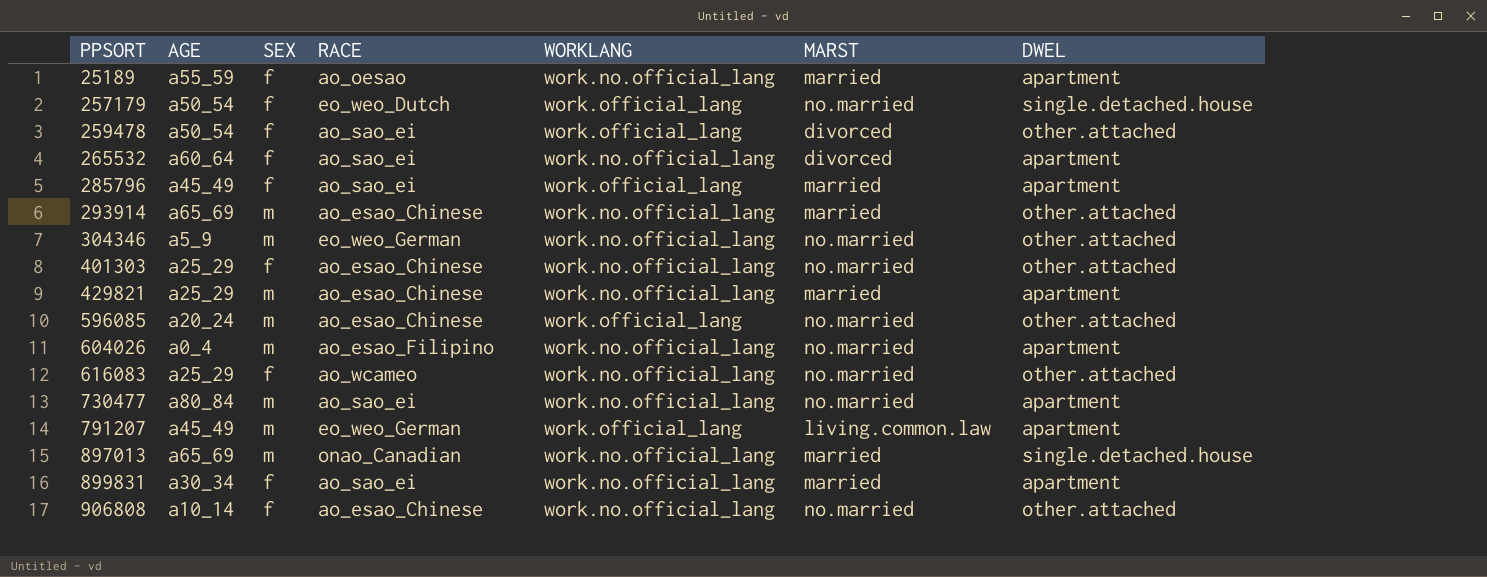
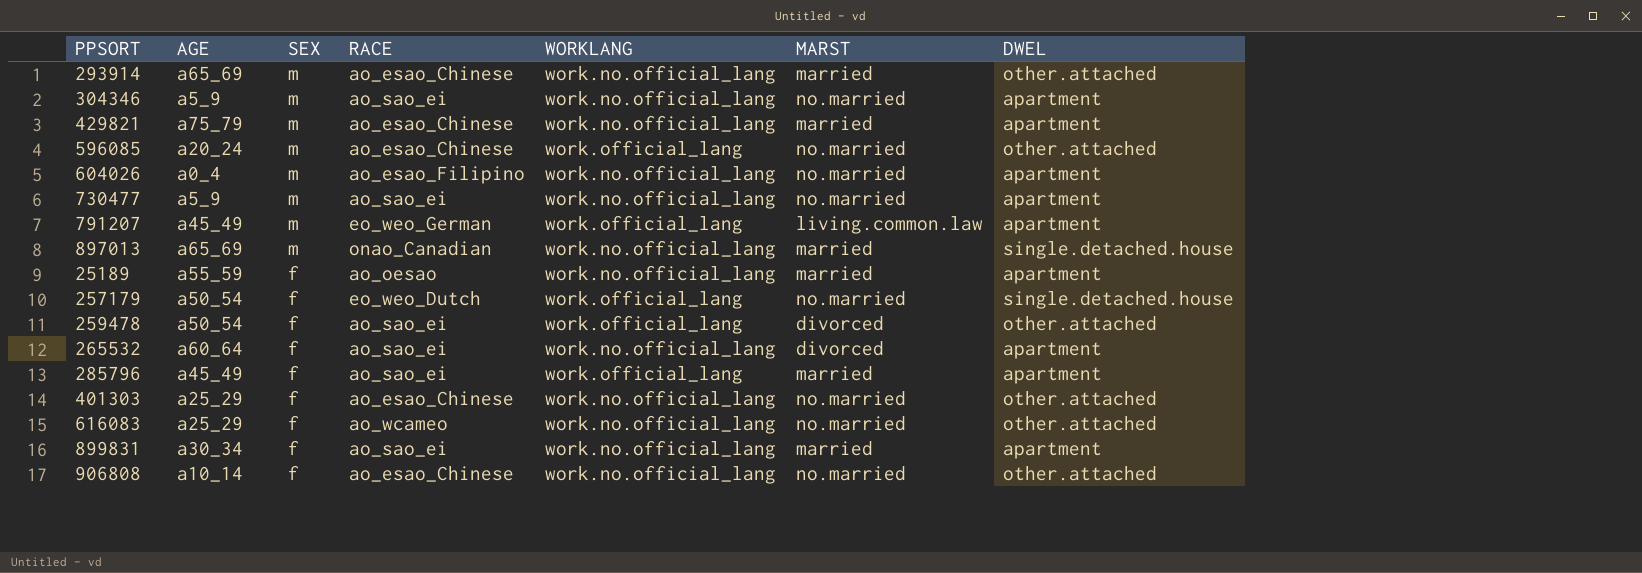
row order: PPSORT ascending -> SEX descending
304346 | RACE: eo_weo_German -> ao_sao_ei
304346 | DWEL: other.attached -> apartment
429821 | AGE: a25_29 -> a75_79
730477 | AGE: a80_84 -> a5_9

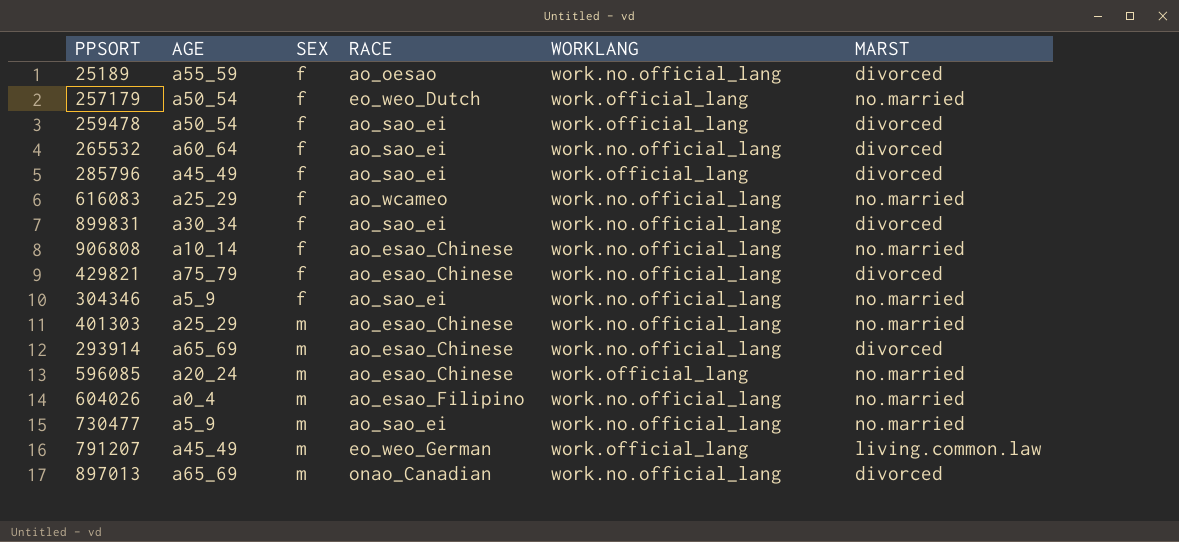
row order: SEX descending -> SEX ascending
column DWEL | position: 7 -> none
25189 | MARST: married -> divorced
285796 | MARST: married -> divorced
899831 | MARST: married -> divorced
429821 | SEX: m -> f
429821 | MARST: married -> divorced
304346 | SEX: m -> f
401303 | SEX: f -> m
293914 | MARST: married -> divorced
897013 | MARST: married -> divorced

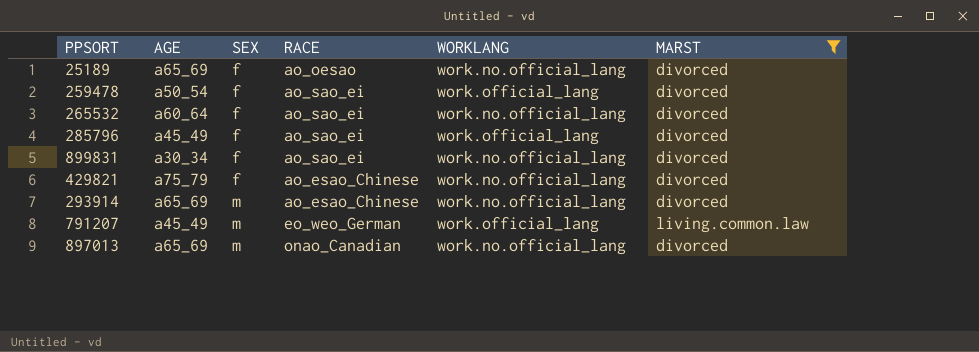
filter: none -> MARST != no.married
25189 | AGE: a55_59 -> a65_69

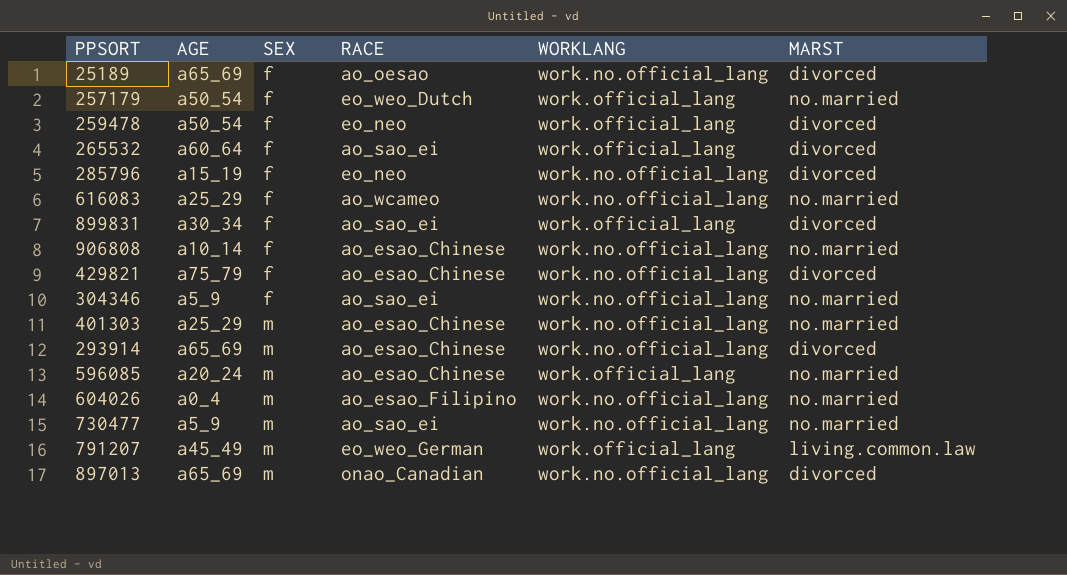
filter: MARST != no.married -> none
259478 | RACE: ao_sao_ei -> eo_neo
265532 | WORKLANG: work.no.official_lang -> work.official_lang
285796 | AGE: a45_49 -> a15_19
285796 | RACE: ao_sao_ei -> eo_neo
285796 | WORKLANG: work.official_lang -> work.no.official_lang
899831 | WORKLANG: work.no.official_lang -> work.official_lang

